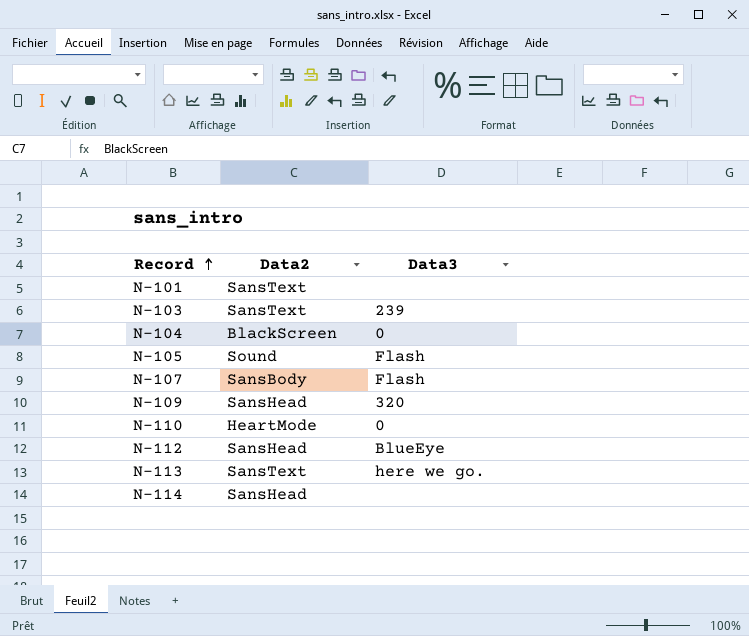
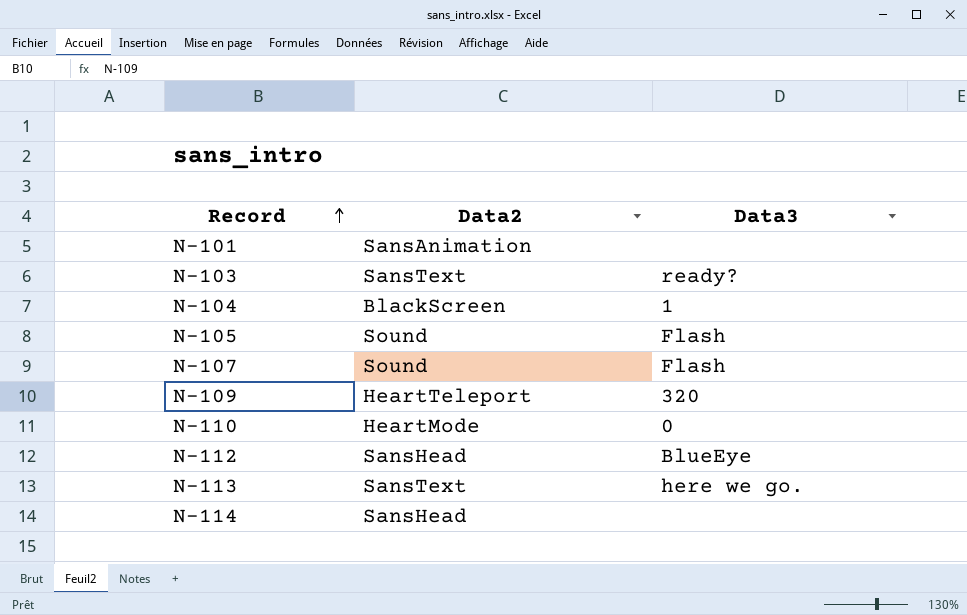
N-101 | Data2: SansText -> SansAnimation
N-103 | Data3: 239 -> ready?
N-104 | Data3: 0 -> 1
N-107 | Data2: SansBody -> Sound
N-109 | Data2: SansHead -> HeartTeleport

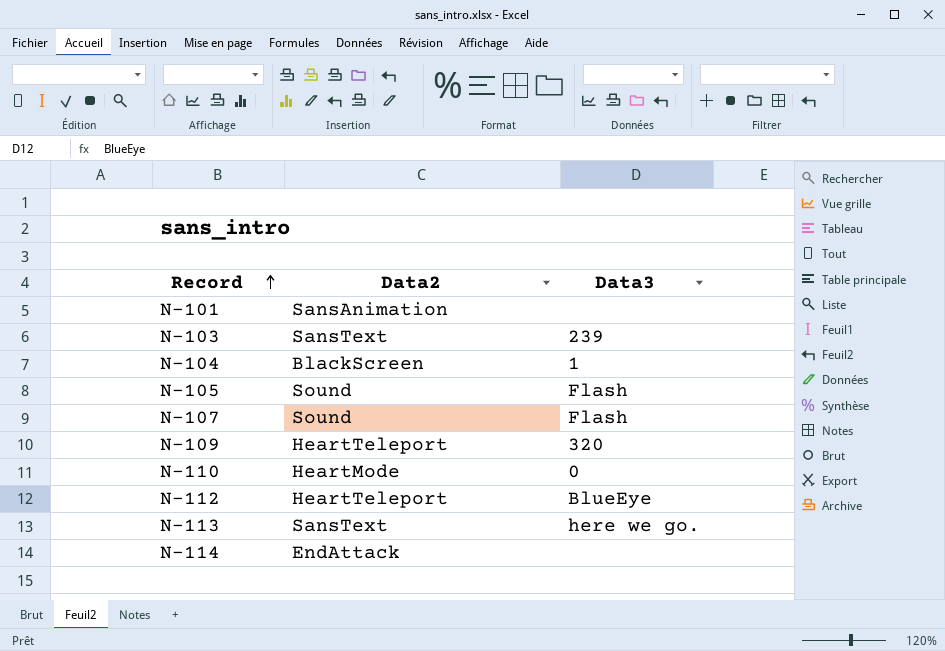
N-103 | Data3: ready? -> 239
N-112 | Data2: SansHead -> HeartTeleport
N-114 | Data2: SansHead -> EndAttack

